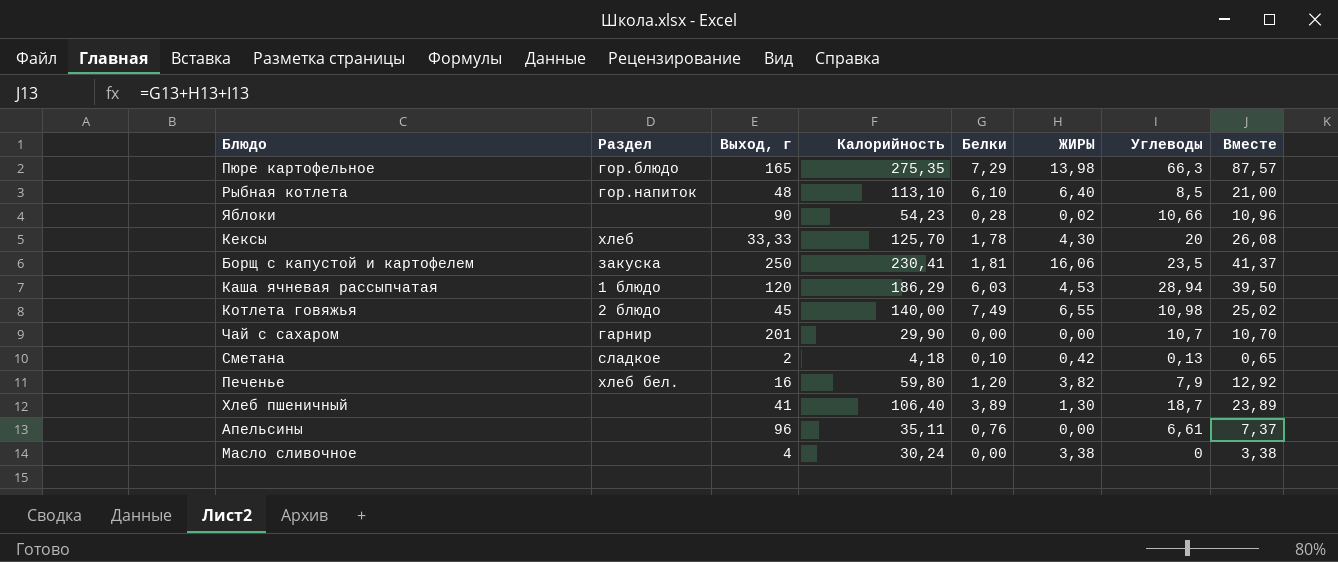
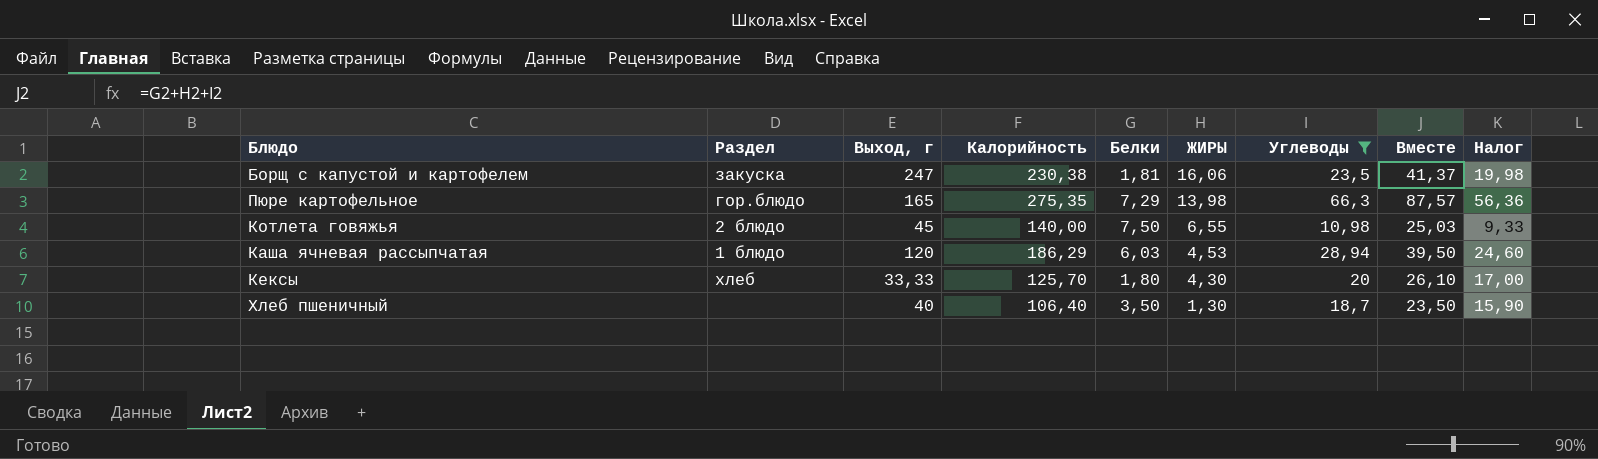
filter: none -> Углеводы >= 10,98
row order: none -> ЖИРЫ descending
column Налог | formula: none -> [Углеводы] * 0,85
Борщ с капустой и картофелем | Выход, г: 250 -> 247
Борщ с капустой и картофелем | Калорийность: 230,41 -> 230,38
Котлета говяжья | Белки: 7,49 -> 7,50
Котлета говяжья | Вместе: 25,02 -> 25,03
Кексы | Белки: 1,78 -> 1,80
Кексы | Вместе: 26,08 -> 26,10
Хлеб пшеничный | Выход, г: 41 -> 40
Хлеб пшеничный | Белки: 3,89 -> 3,50
Хлеб пшеничный | Вместе: 23,89 -> 23,50

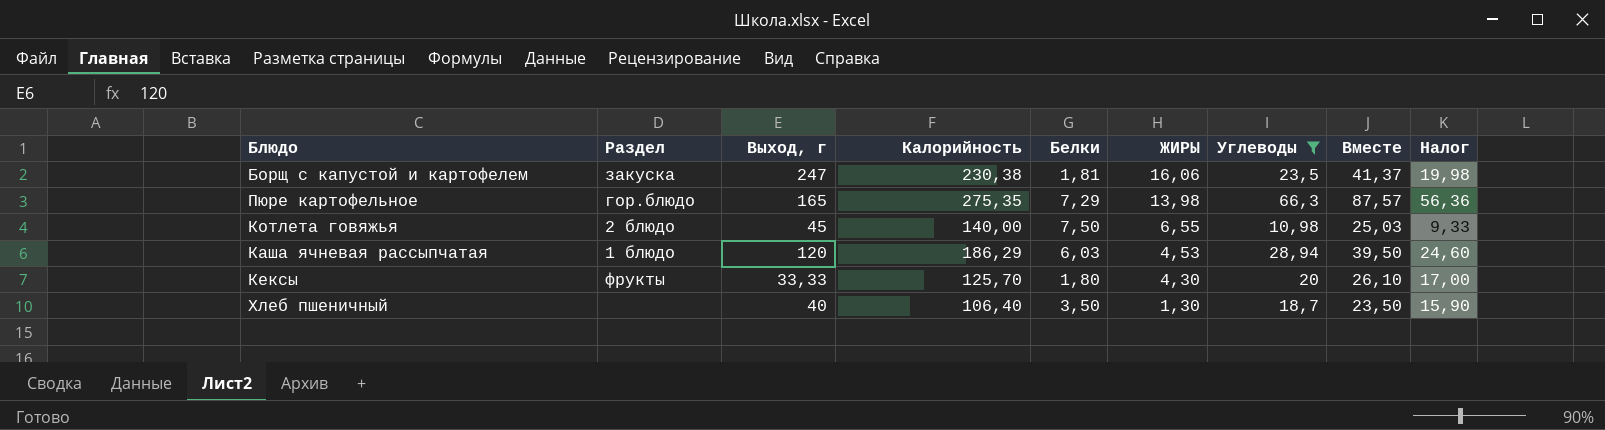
Кексы | Раздел: хлеб -> фрукты

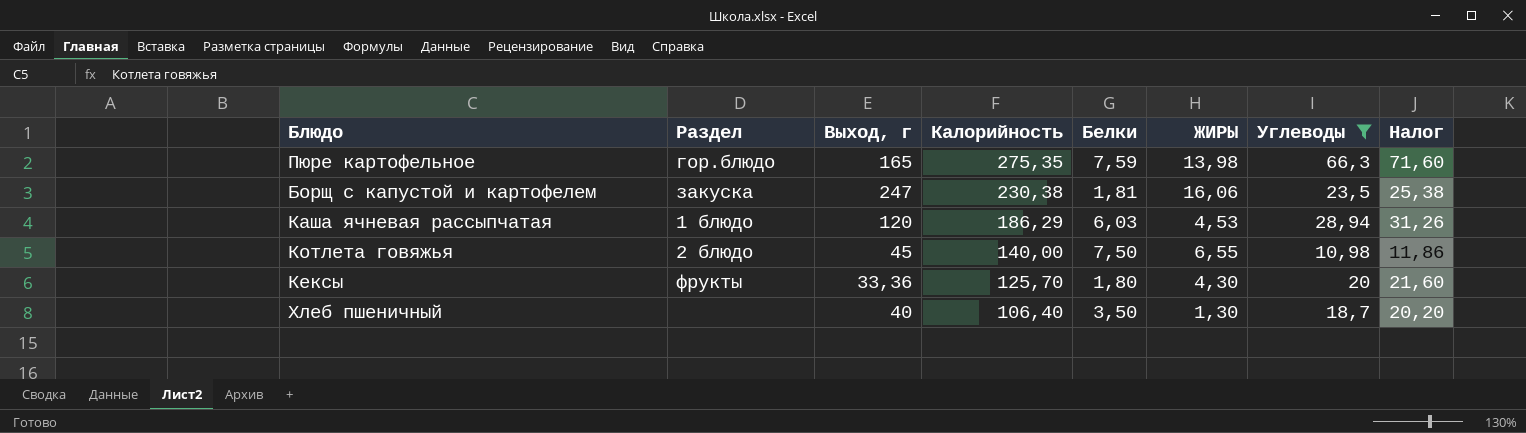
row order: ЖИРЫ descending -> Калорийность descending
column Вместе | formula: [Белки] + [ЖИРЫ] + [Углеводы] -> none
column Налог | formula: [Углеводы] * 0,85 -> [Углеводы] * 1,08
Пюре картофельное | Белки: 7,29 -> 7,59
Кексы | Выход, г: 33,33 -> 33,36

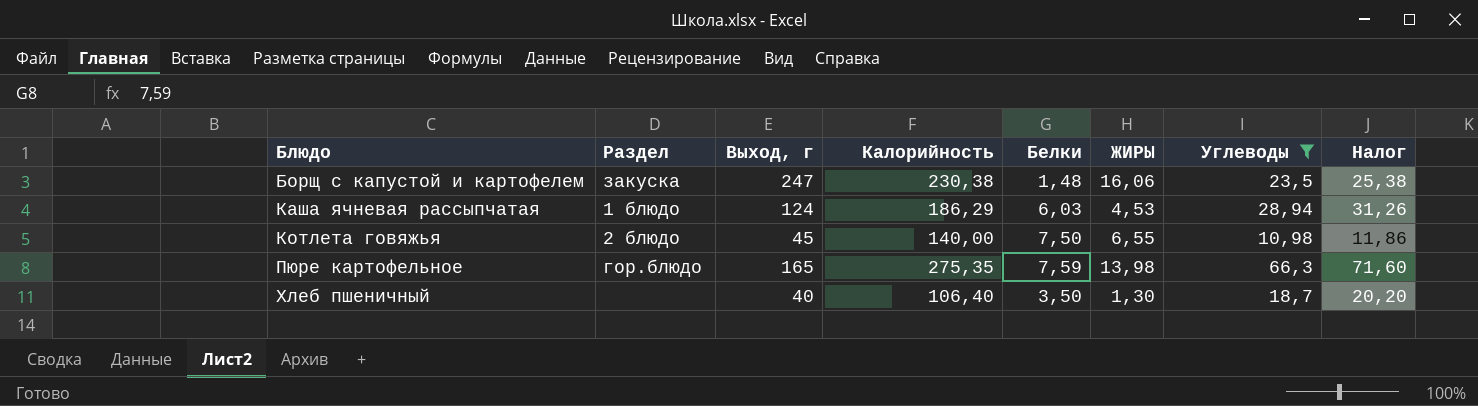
row order: Калорийность descending -> Блюдо ascending
row Кексы: фрукты | 33,36 | 125,70 | 1,80 | 4,30 | 20 | 21,60 -> none
Борщ с капустой и картофелем | Белки: 1,81 -> 1,48
Каша ячневая рассыпчатая | Выход, г: 120 -> 124

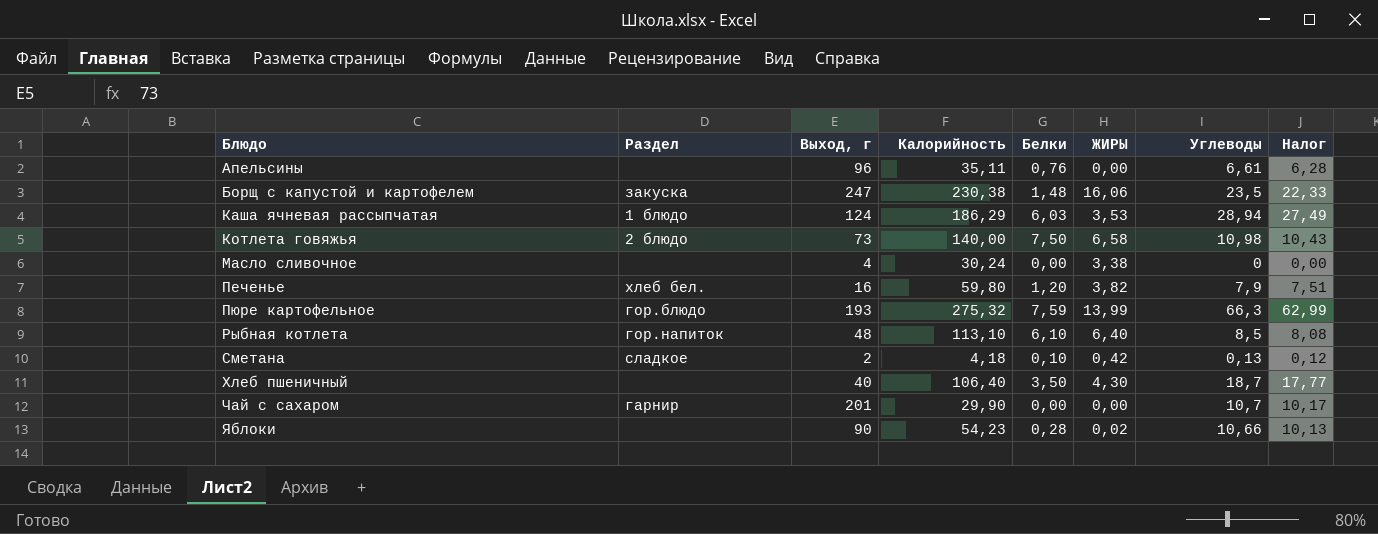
filter: Углеводы >= 10,98 -> none
column Налог | formula: [Углеводы] * 1,08 -> [Углеводы] * 0,95
Каша ячневая рассыпчатая | ЖИРЫ: 4,53 -> 3,53
Котлета говяжья | Выход, г: 45 -> 73
Котлета говяжья | ЖИРЫ: 6,55 -> 6,58
Пюре картофельное | Выход, г: 165 -> 193
Пюре картофельное | Калорийность: 275,35 -> 275,32
Пюре картофельное | ЖИРЫ: 13,98 -> 13,99
Хлеб пшеничный | ЖИРЫ: 1,30 -> 4,30

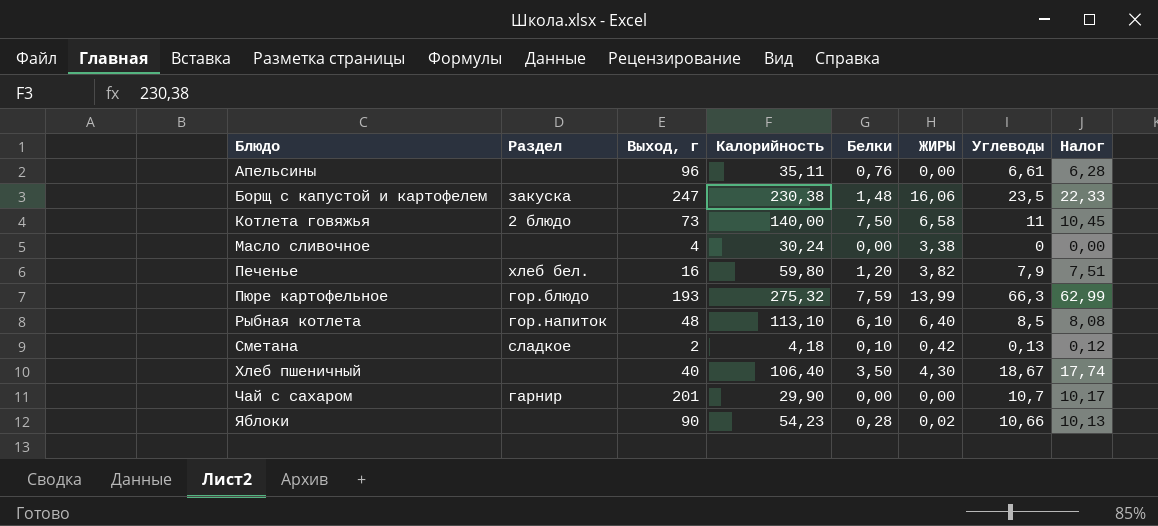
row Каша ячневая рассыпчатая: 1 блюдо | 124 | 186,29 | 6,03 | 3,53 | 28,94 | 27,49 -> none
Котлета говяжья | Углеводы: 10,98 -> 11
Котлета говяжья | Налог: 10,43 -> 10,45
Хлеб пшеничный | Углеводы: 18,7 -> 18,67
Хлеб пшеничный | Налог: 17,77 -> 17,74

